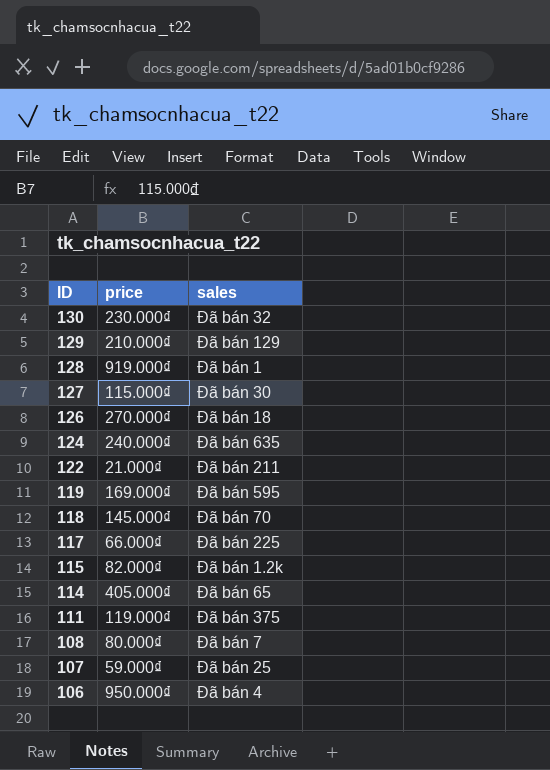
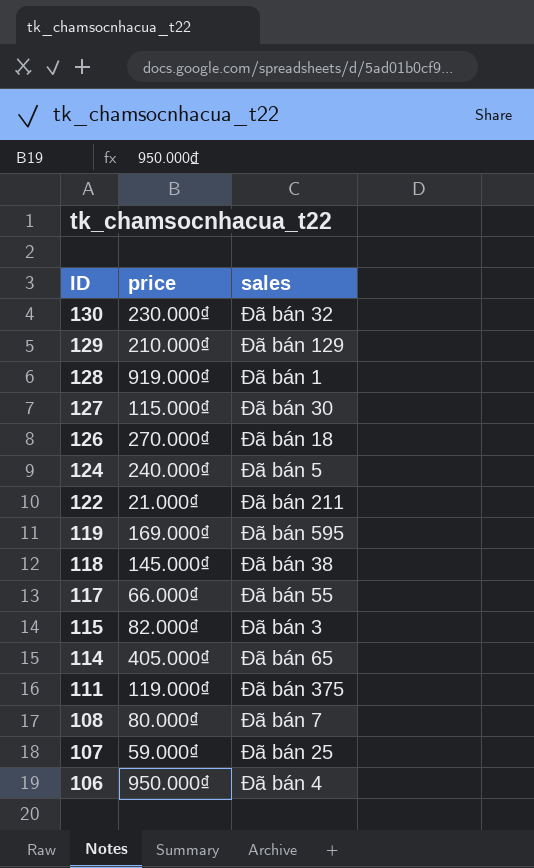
124 | sales: Đã bán 635 -> Đã bán 5
118 | sales: Đã bán 70 -> Đã bán 38
117 | sales: Đã bán 225 -> Đã bán 55
115 | sales: Đã bán 1.2k -> Đã bán 3

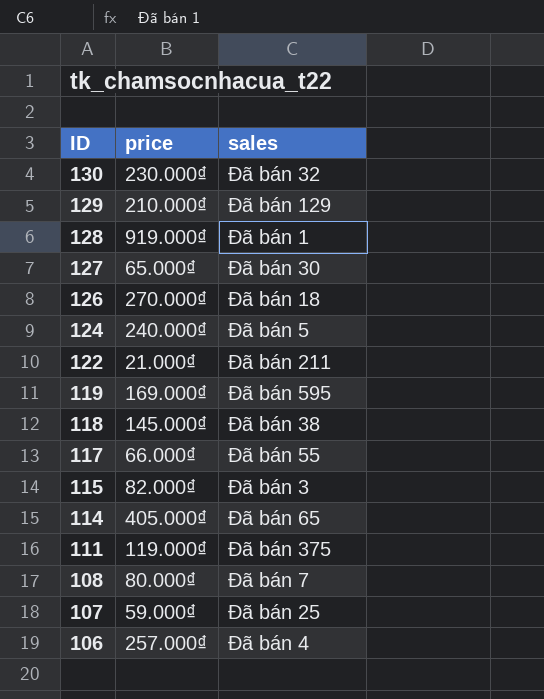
127 | price: 115.000₫ -> 65.000₫
106 | price: 950.000₫ -> 257.000₫

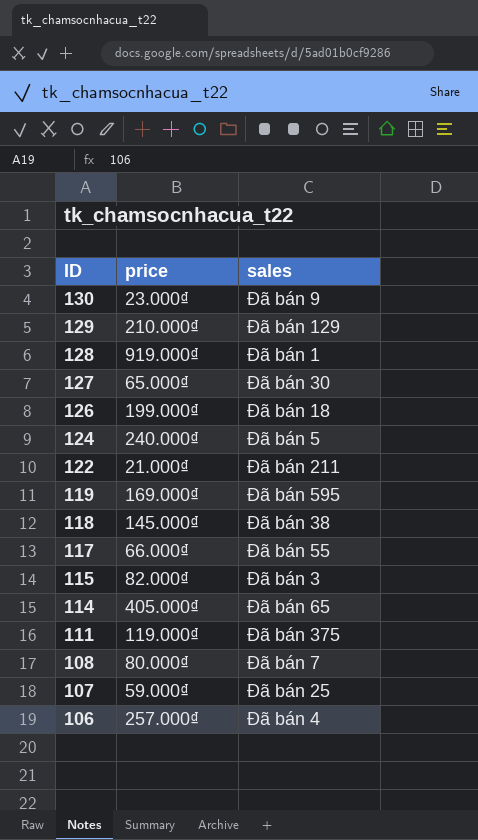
130 | price: 230.000₫ -> 23.000₫
130 | sales: Đã bán 32 -> Đã bán 9
126 | price: 270.000₫ -> 199.000₫

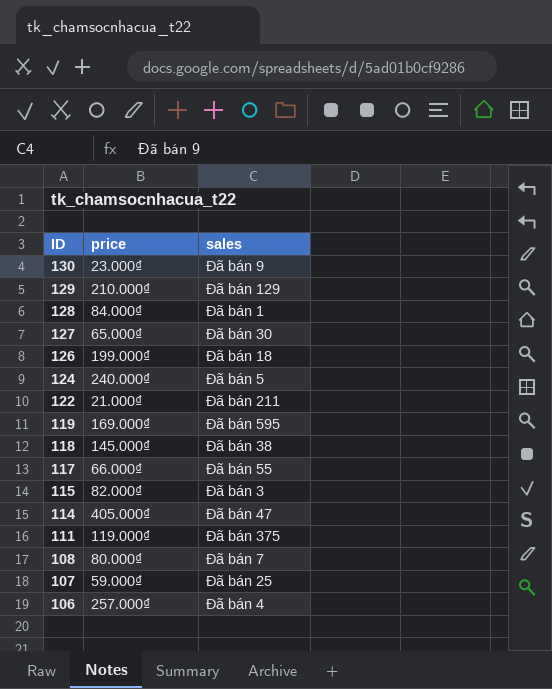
128 | price: 919.000₫ -> 84.000₫
114 | sales: Đã bán 65 -> Đã bán 47

